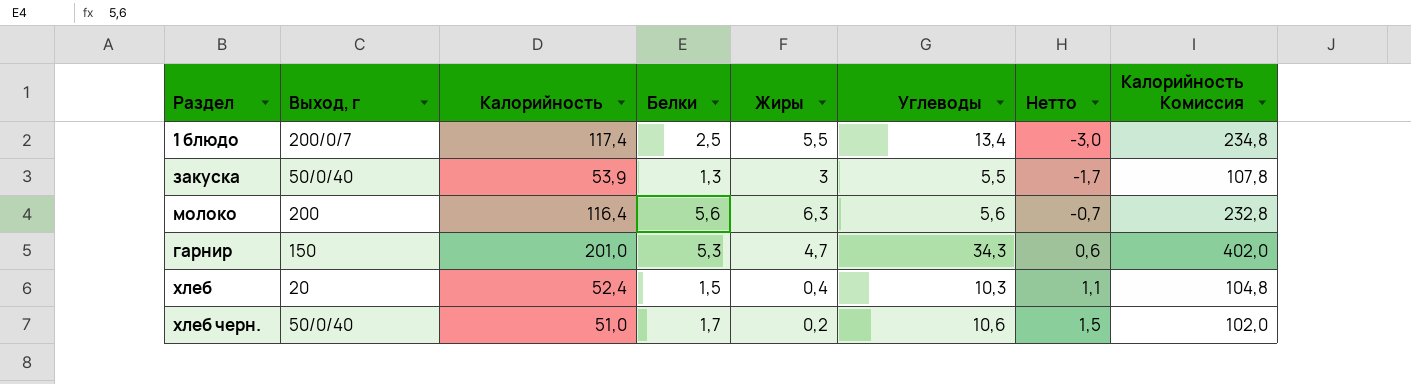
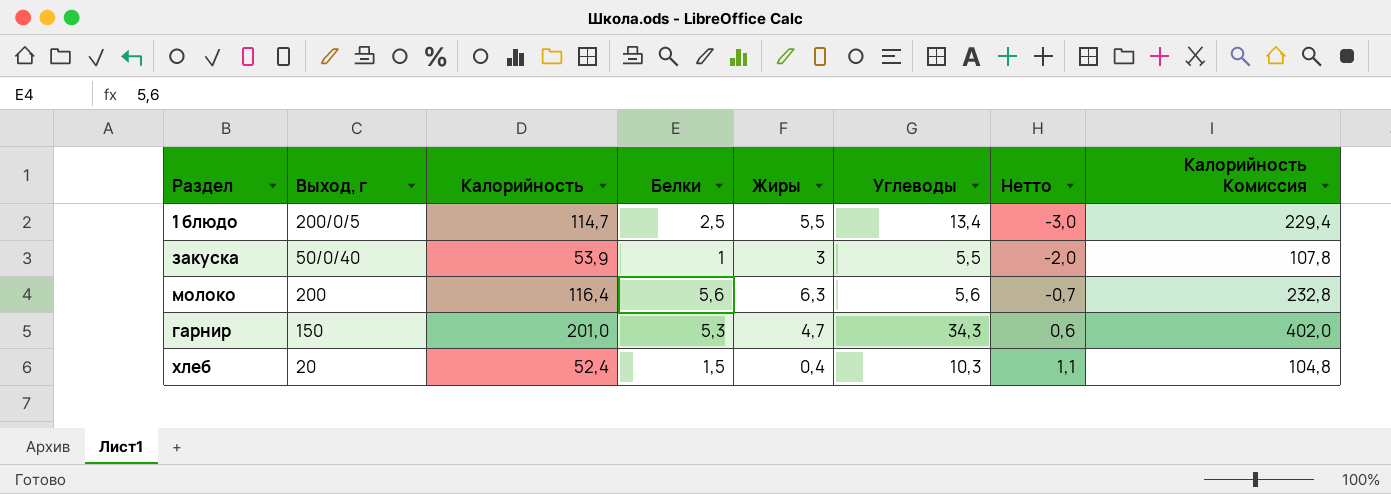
row хлеб черн.: 50/0/40 | 51,0 | 1,7 | 0,2 | 10,6 | 1,5 | 102,0 -> none
1 блюдо | Выход, г: 200/0/7 -> 200/0/5
1 блюдо | Калорийность: 117,4 -> 114,7
1 блюдо | Калорийность Комиссия: 234,8 -> 229,4
закуска | Белки: 1,3 -> 1
закуска | Нетто: -1,7 -> -2,0

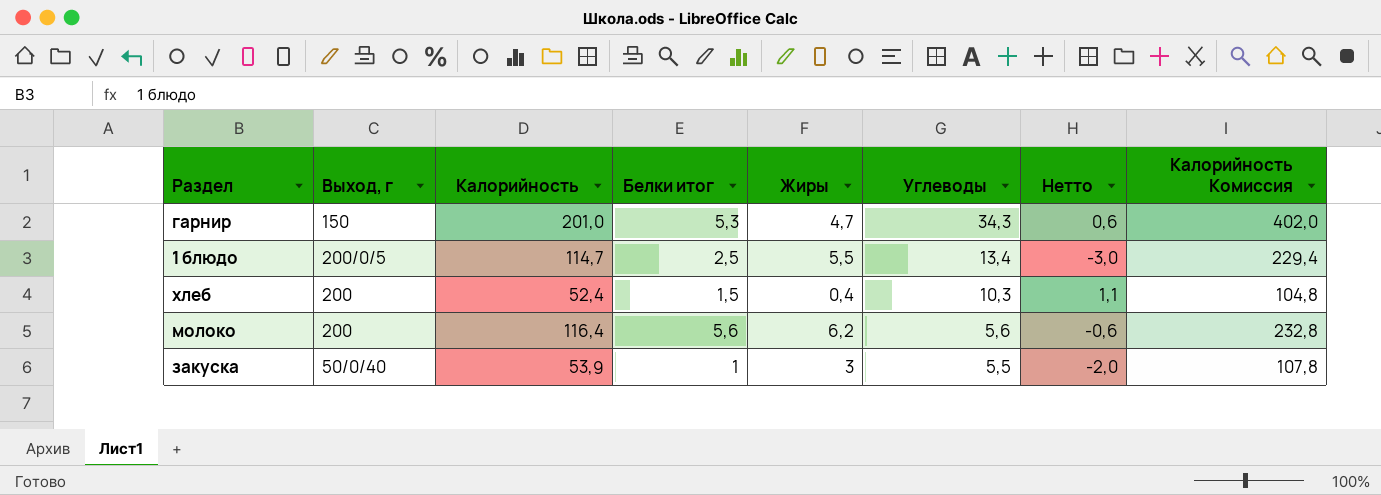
row order: Нетто ascending -> Углеводы descending
column name: Белки -> Белки итог
хлеб | Выход, г: 20 -> 200
молоко | Жиры: 6,3 -> 6,2
молоко | Нетто: -0,7 -> -0,6

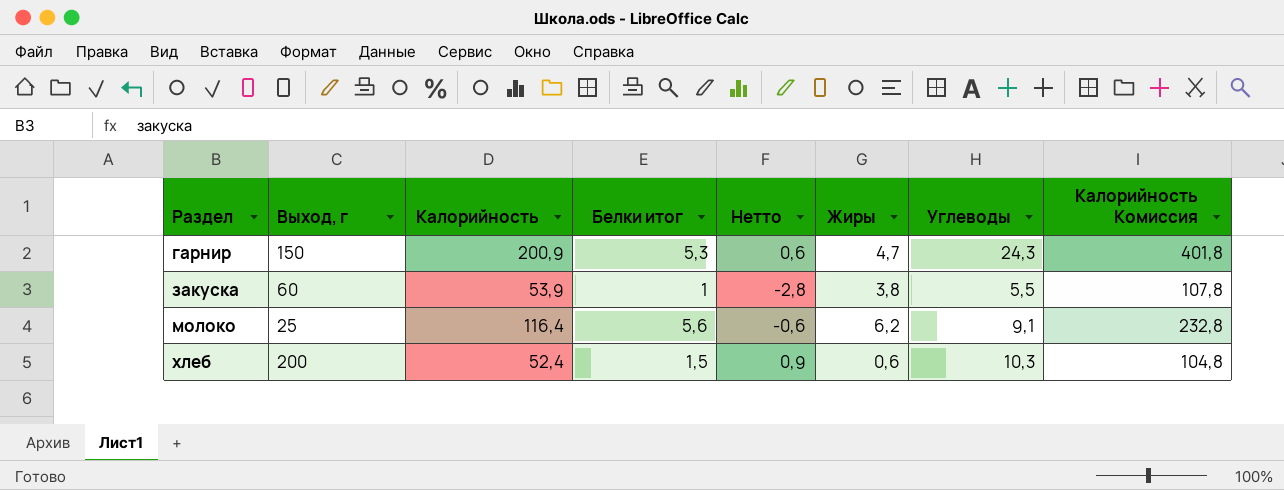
row order: Углеводы descending -> Раздел ascending
column Нетто | position: 7 -> 5
row 1 блюдо: 200/0/5 | 114,7 | 2,5 | 5,5 | 13,4 | -3,0 | 229,4 -> none
гарнир | Калорийность: 201,0 -> 200,9
гарнир | Углеводы: 34,3 -> 24,3
гарнир | Калорийность Комиссия: 402,0 -> 401,8
закуска | Выход, г: 50/0/40 -> 60
закуска | Нетто: -2,0 -> -2,8
закуска | Жиры: 3 -> 3,8
молоко | Выход, г: 200 -> 25
молоко | Углеводы: 5,6 -> 9,1
хлеб | Нетто: 1,1 -> 0,9
хлеб | Жиры: 0,4 -> 0,6

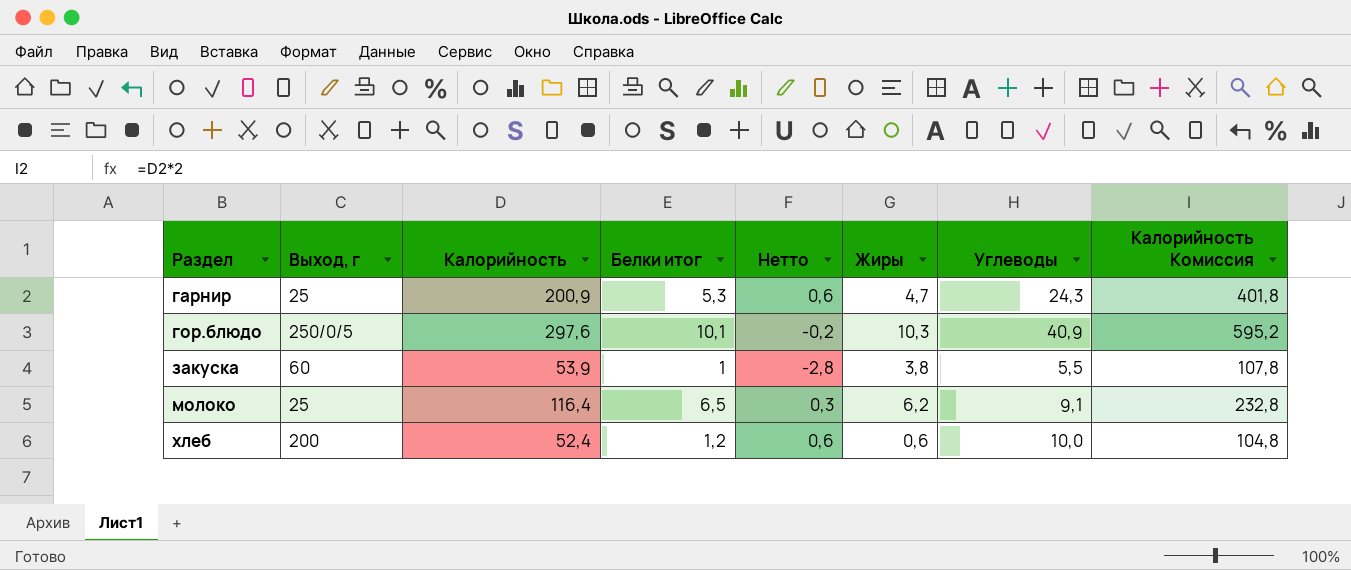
гарнир | Выход, г: 150 -> 25
row гор.блюдо: none -> 250/0/5 | 297,6 | 10,1 | -0,2 | 10,3 | 40,9 | 595,2
молоко | Белки итог: 5,6 -> 6,5
молоко | Нетто: -0,6 -> 0,3
хлеб | Белки итог: 1,5 -> 1,2
хлеб | Нетто: 0,9 -> 0,6
хлеб | Углеводы: 10,3 -> 10,0

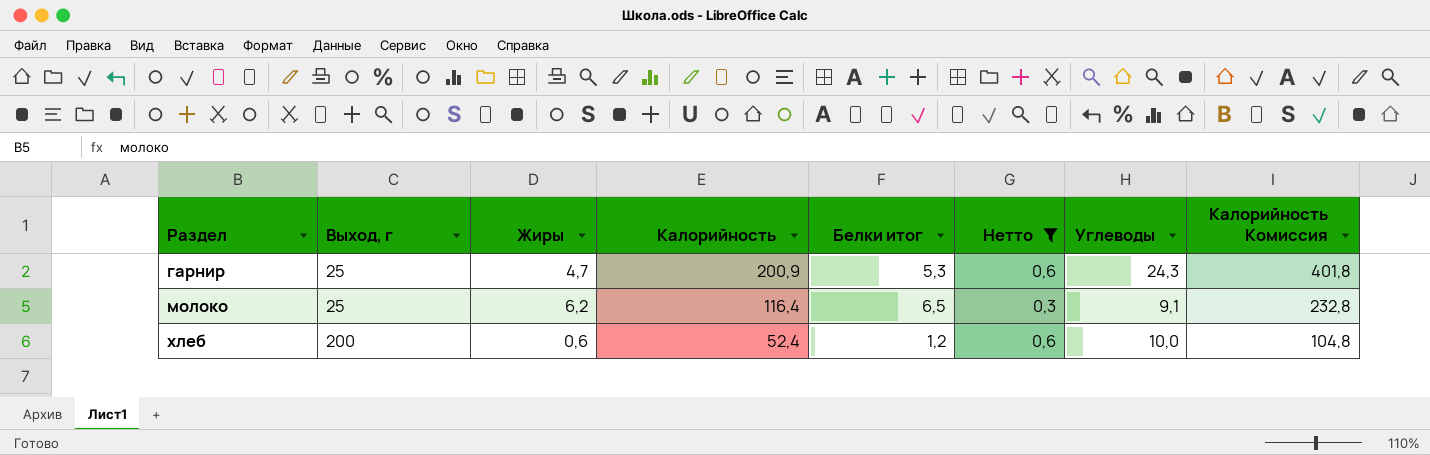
filter: none -> Нетто >= 0,3
column Жиры | position: 6 -> 3

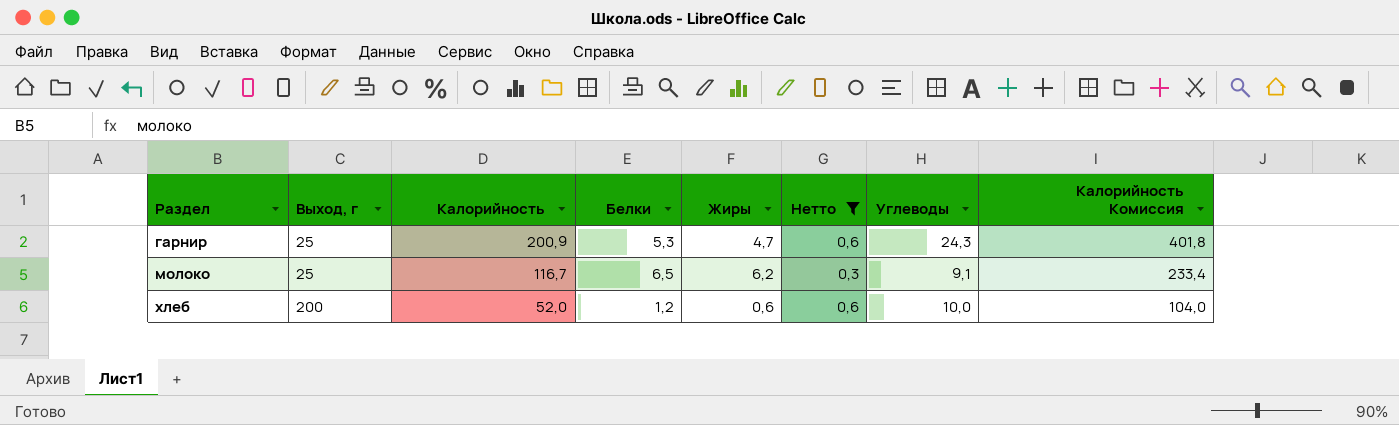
column name: Белки итог -> Белки
column Жиры | position: 3 -> 5
молоко | Калорийность: 116,4 -> 116,7
молоко | Калорийность Комиссия: 232,8 -> 233,4
хлеб | Калорийность: 52,4 -> 52,0
хлеб | Калорийность Комиссия: 104,8 -> 104,0

